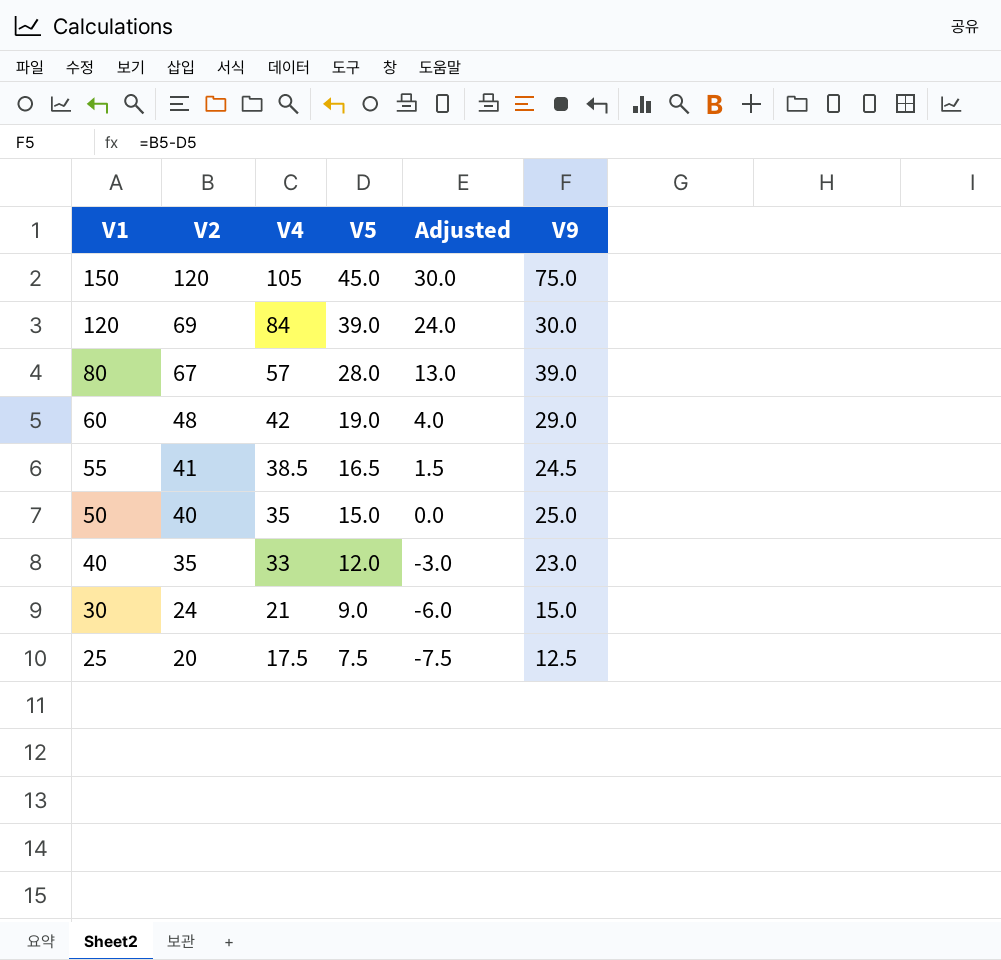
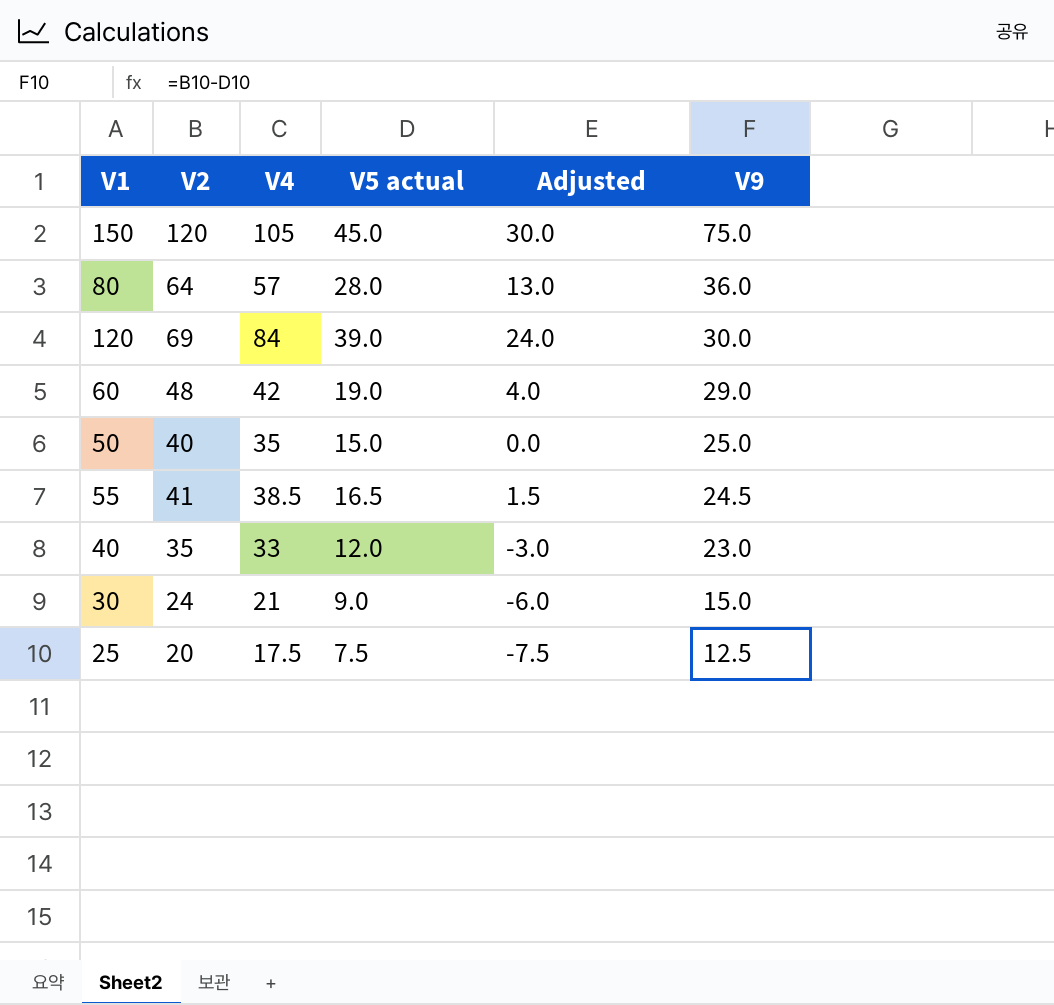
row order: V1 descending -> V9 descending
column name: V5 -> V5 actual
80 | V2: 67 -> 64
80 | V9: 39.0 -> 36.0

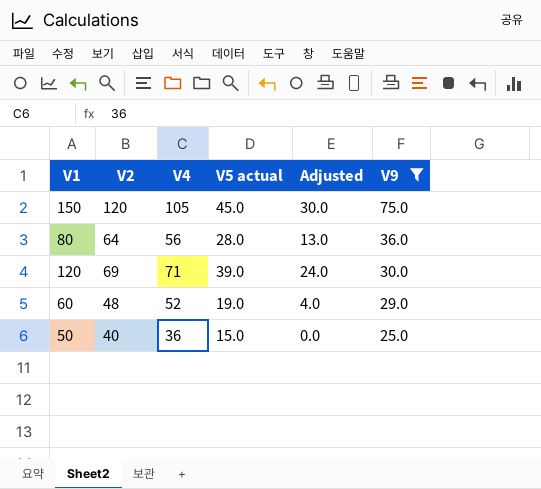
filter: none -> V9 >= 25.0
80 | V4: 57 -> 56
120 | V4: 84 -> 71
60 | V4: 42 -> 52
50 | V4: 35 -> 36

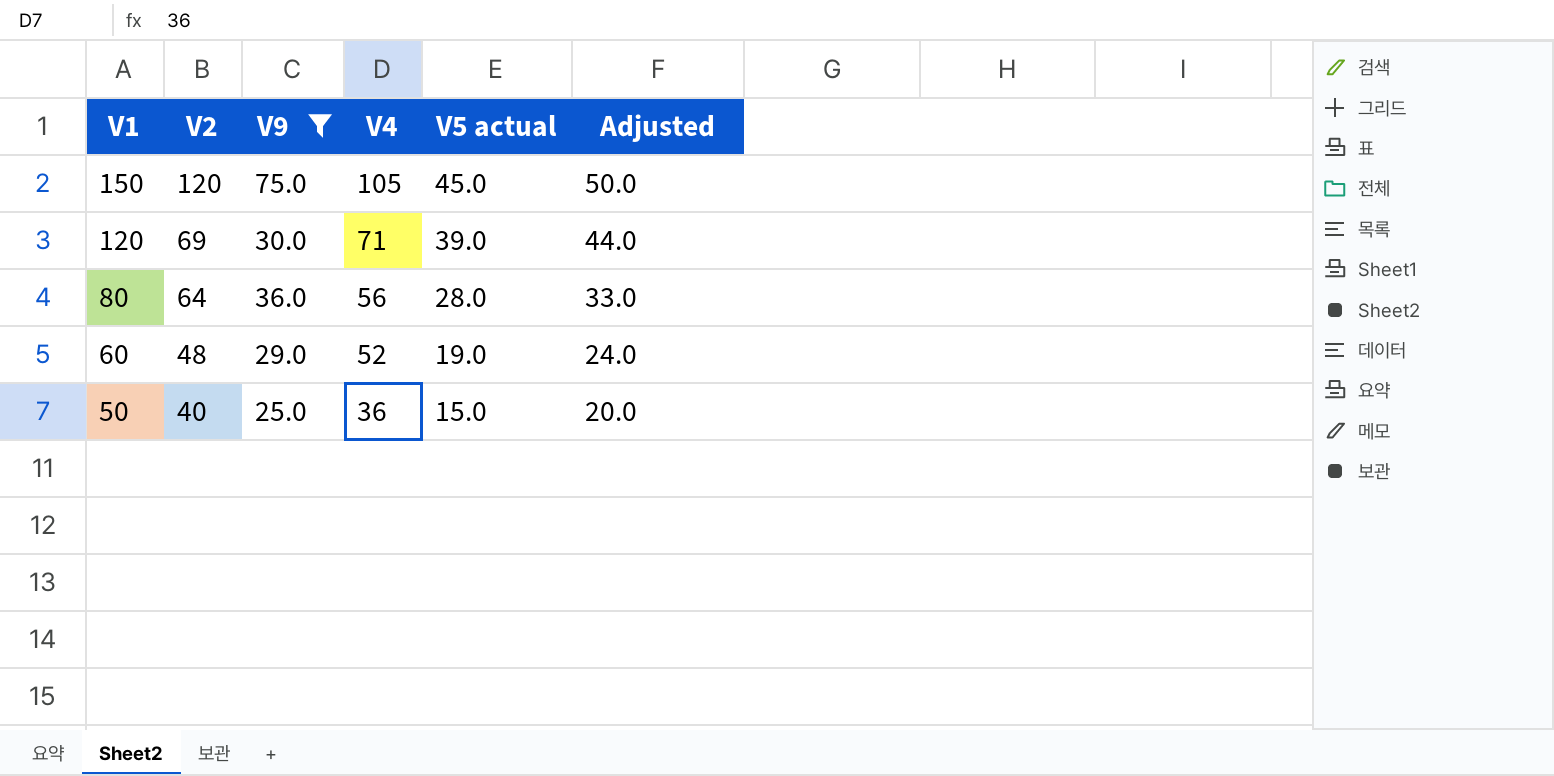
row order: V9 descending -> V1 descending
column V9 | position: 6 -> 3
column Adjusted | formula: [V5 actual] - 15 -> [V5 actual] + 5

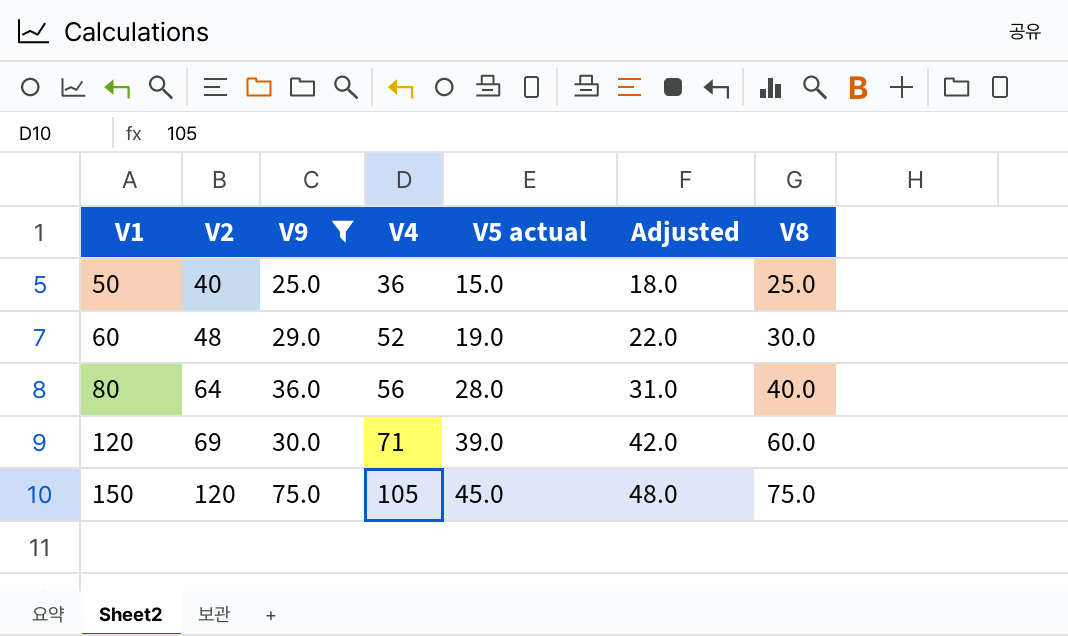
row order: V1 descending -> V1 ascending
column Adjusted | formula: [V5 actual] + 5 -> [V5 actual] + 3
column V8 | position: none -> 7

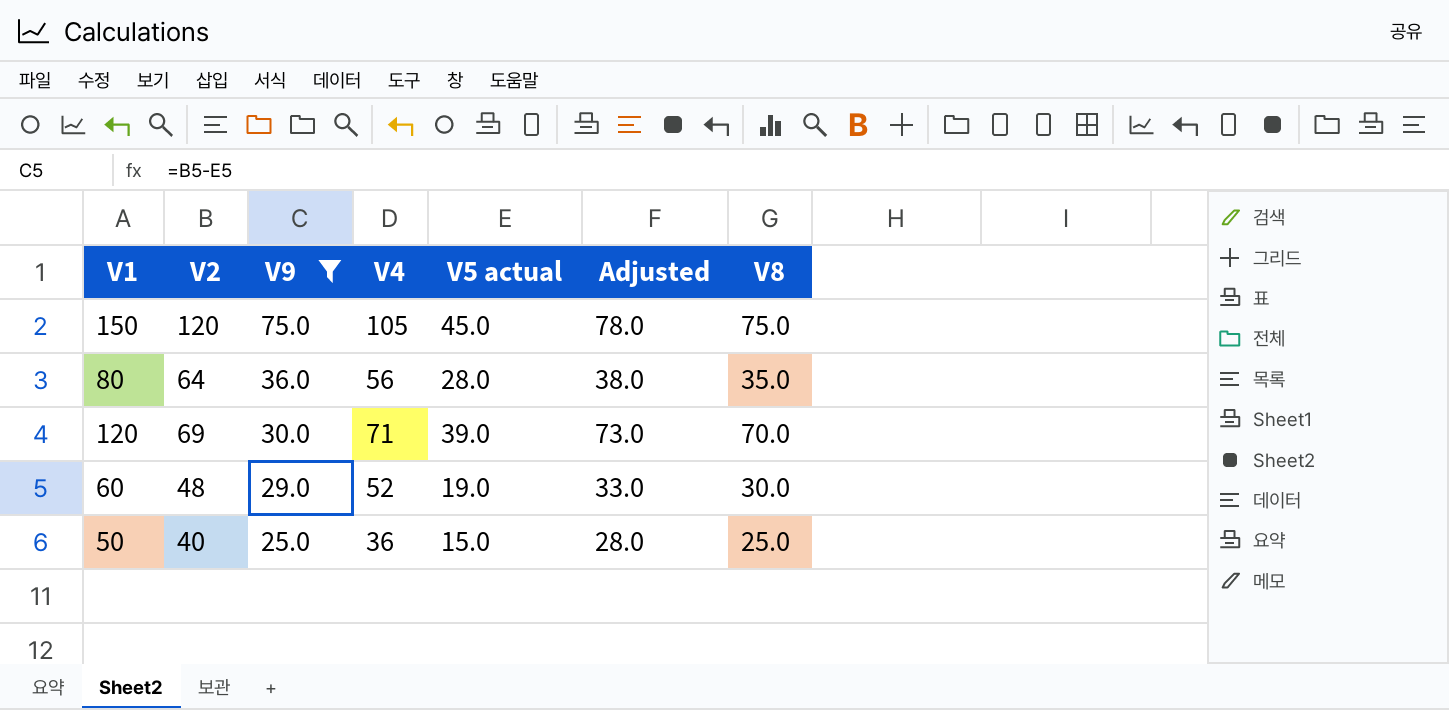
row order: V1 ascending -> V9 descending
column Adjusted | formula: [V5 actual] + 3 -> [V8] + 3
80 | V8: 40.0 -> 35.0
120 | V8: 60.0 -> 70.0

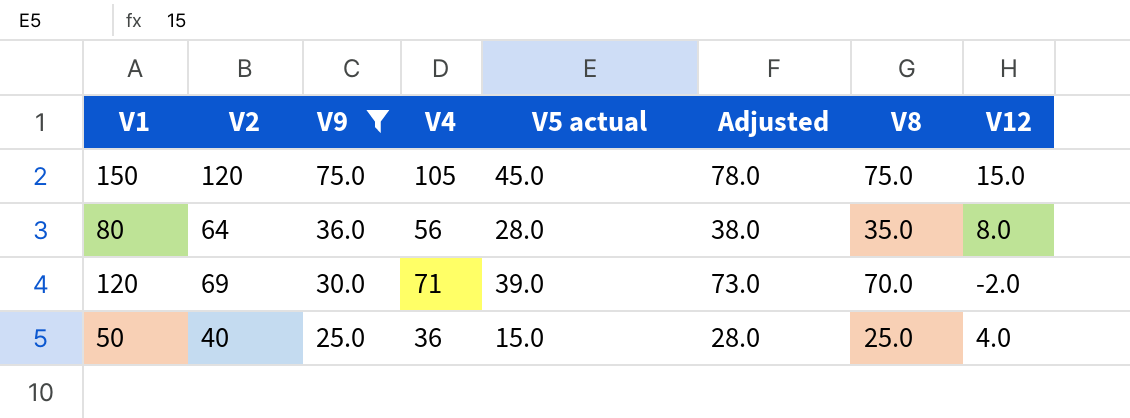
column V12 | formula: none -> [V2] - [V4]
row 60: 48 | 29.0 | 52 | 19.0 | 33.0 | 30.0 -> none

